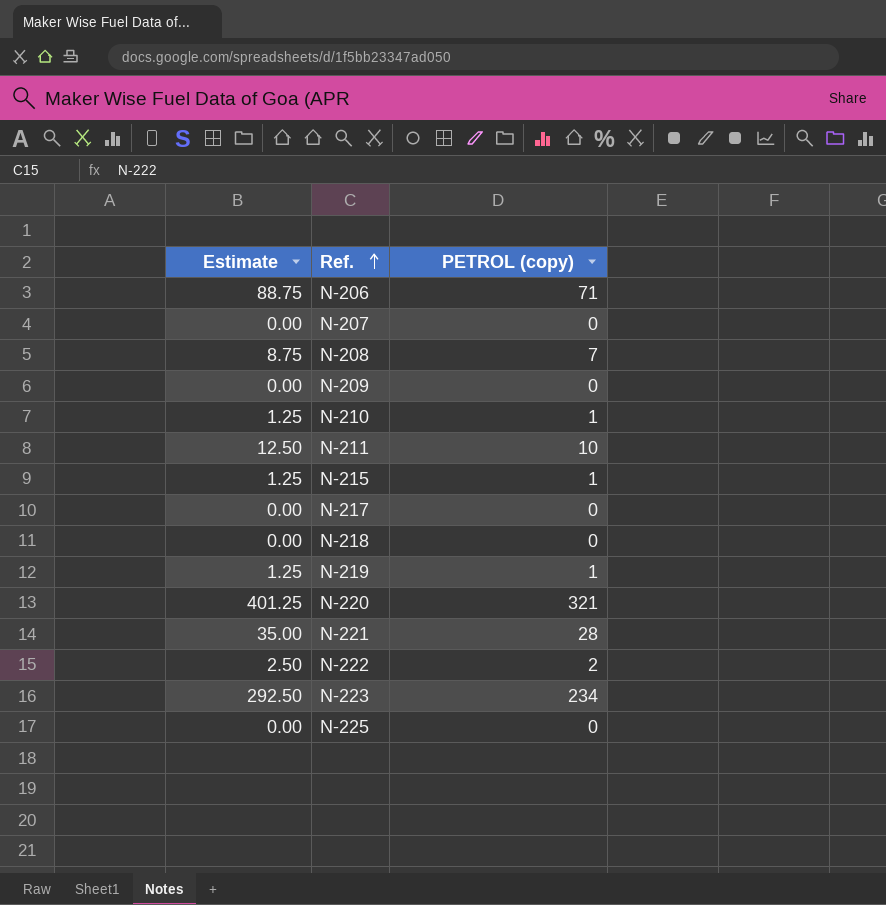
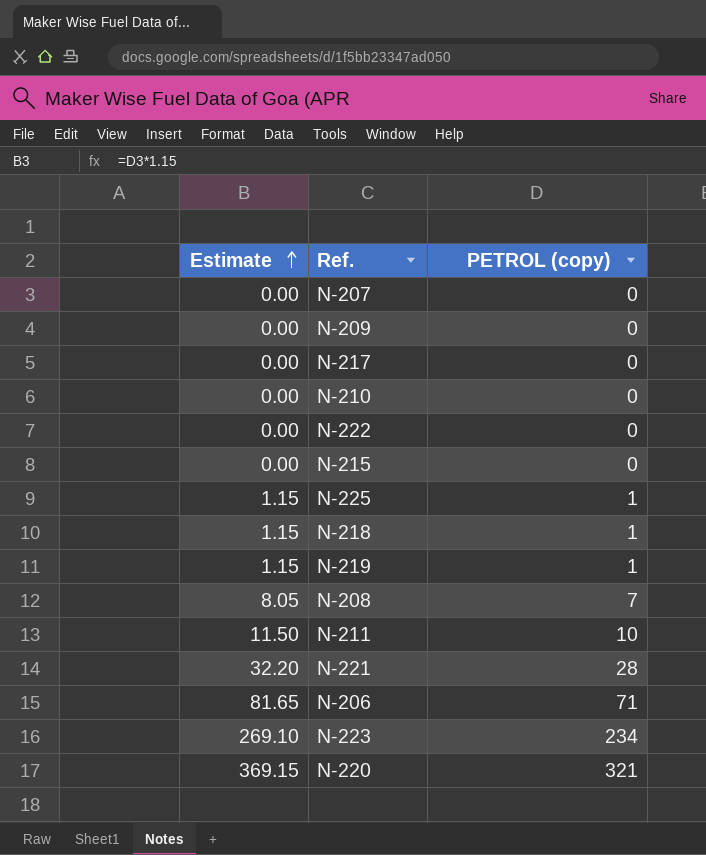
row order: Ref. ascending -> Estimate ascending
column Estimate | formula: [PETROL (copy)] * 1.25 -> [PETROL (copy)] * 1.15
N-210 | PETROL (copy): 1 -> 0
N-222 | PETROL (copy): 2 -> 0
N-215 | PETROL (copy): 1 -> 0
N-225 | PETROL (copy): 0 -> 1
N-218 | PETROL (copy): 0 -> 1

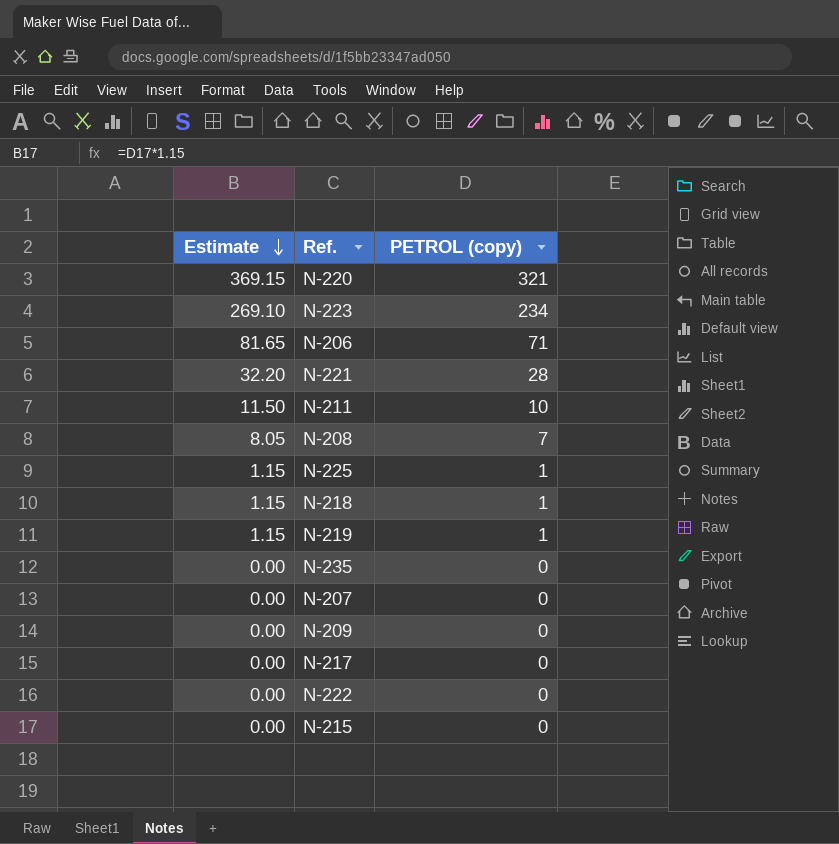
row order: Estimate ascending -> Estimate descending
row N-210: 0.00 | 0 -> none
row N-235: none -> 0.00 | 0

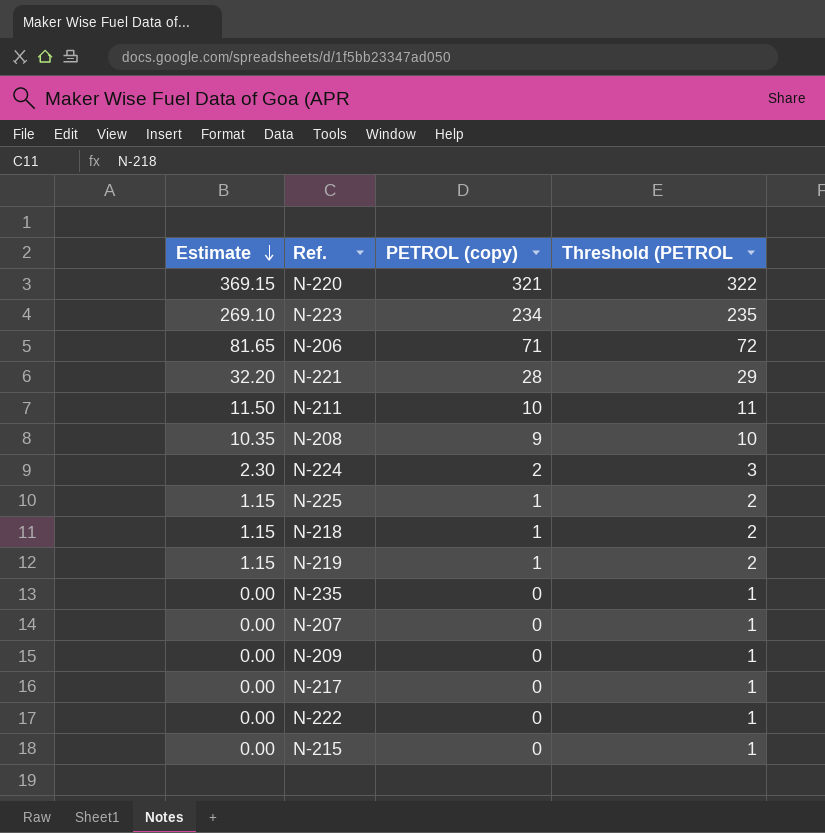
column Threshold (PETROL | formula: none -> [PETROL (copy)] + 1
N-208 | Estimate: 8.05 -> 10.35
N-208 | PETROL (copy): 7 -> 9
row N-224: none -> 2.30 | 2 | 3

